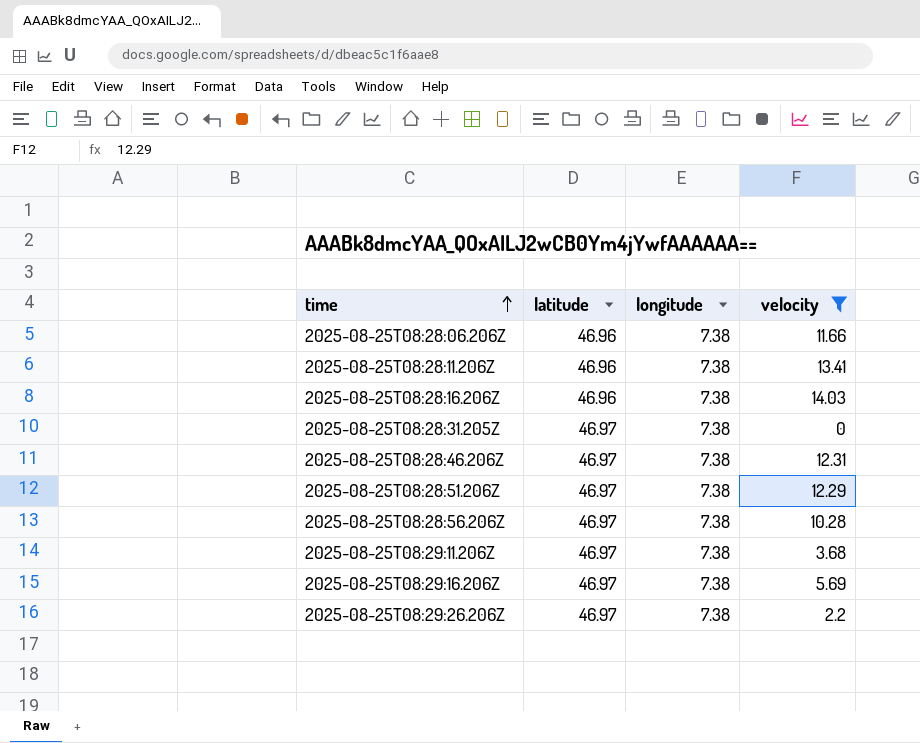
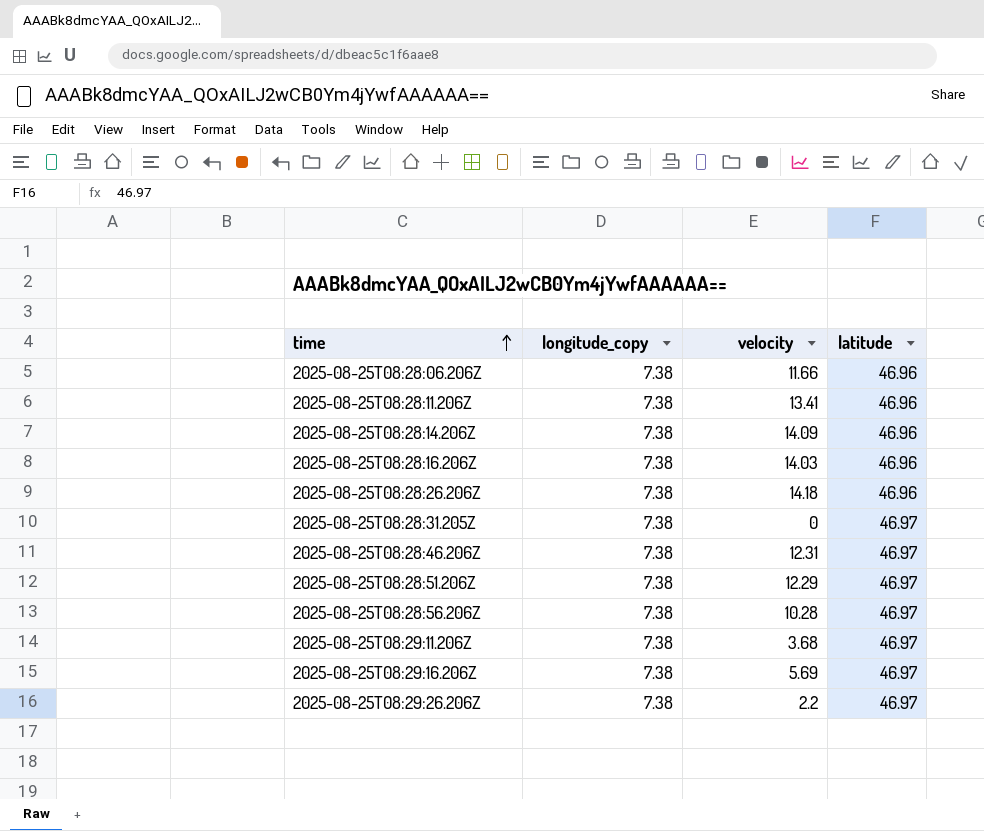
filter: velocity <= 14.03 -> none
column name: longitude -> longitude_copy
column latitude | position: 2 -> 4

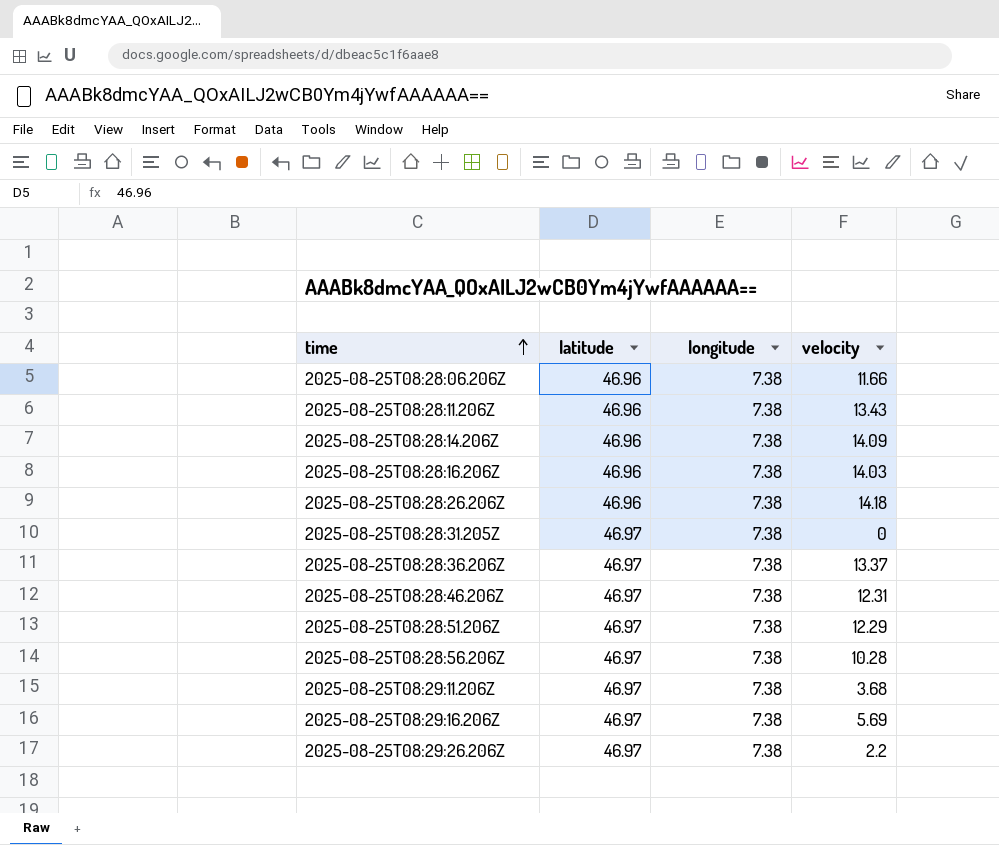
column latitude | position: 4 -> 2
column name: longitude_copy -> longitude
2025-08-25T08:28:11.206Z | velocity: 13.41 -> 13.43
row 2025-08-25T08:28:36.206Z: none -> 46.97 | 7.38 | 13.37

